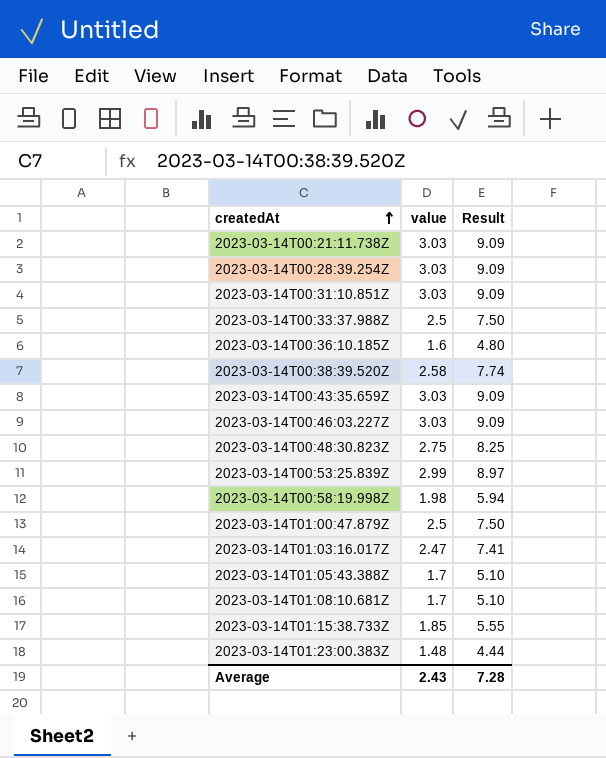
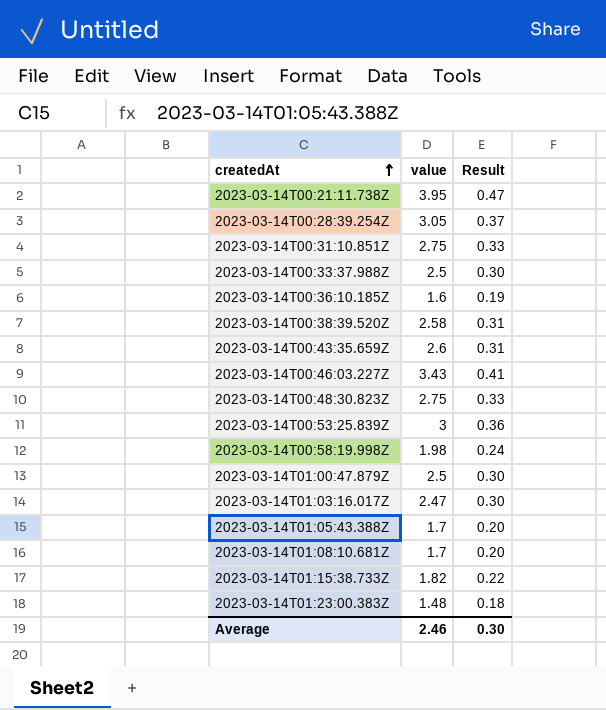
column Result | formula: [value] * 3 -> [value] * 0.12
2023-03-14T00:21:11.738Z | value: 3.03 -> 3.95
2023-03-14T00:28:39.254Z | value: 3.03 -> 3.05
2023-03-14T00:31:10.851Z | value: 3.03 -> 2.75
2023-03-14T00:43:35.659Z | value: 3.03 -> 2.6
2023-03-14T00:46:03.227Z | value: 3.03 -> 3.43
2023-03-14T00:53:25.839Z | value: 2.99 -> 3
2023-03-14T01:15:38.733Z | value: 1.85 -> 1.82
Average | value: 2.43 -> 2.46
Average | Result: 7.28 -> 0.30

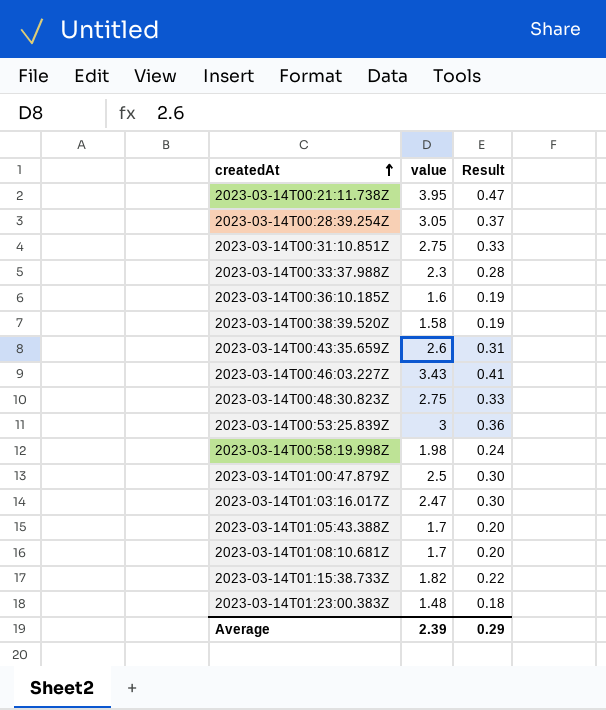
2023-03-14T00:33:37.988Z | value: 2.5 -> 2.3
2023-03-14T00:33:37.988Z | Result: 0.30 -> 0.28
2023-03-14T00:38:39.520Z | value: 2.58 -> 1.58
2023-03-14T00:38:39.520Z | Result: 0.31 -> 0.19
Average | value: 2.46 -> 2.39
Average | Result: 0.30 -> 0.29

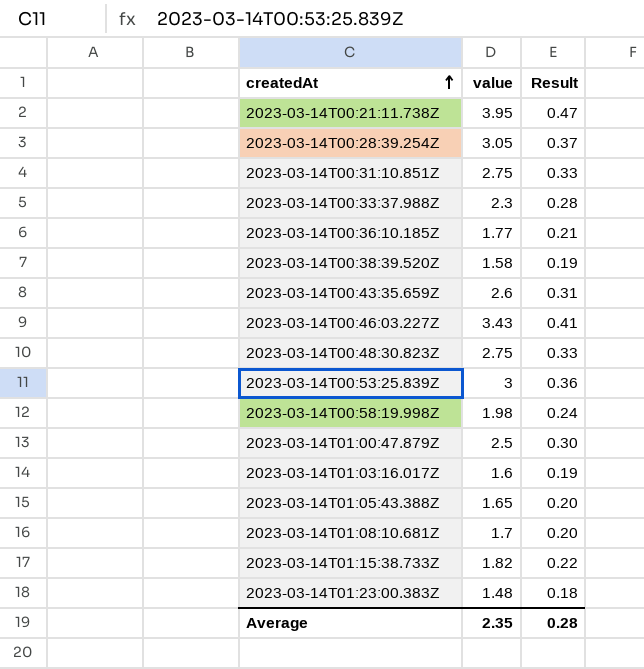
2023-03-14T00:36:10.185Z | value: 1.6 -> 1.77
2023-03-14T00:36:10.185Z | Result: 0.19 -> 0.21
2023-03-14T01:03:16.017Z | value: 2.47 -> 1.6
2023-03-14T01:03:16.017Z | Result: 0.30 -> 0.19
2023-03-14T01:05:43.388Z | value: 1.7 -> 1.65
Average | value: 2.39 -> 2.35
Average | Result: 0.29 -> 0.28

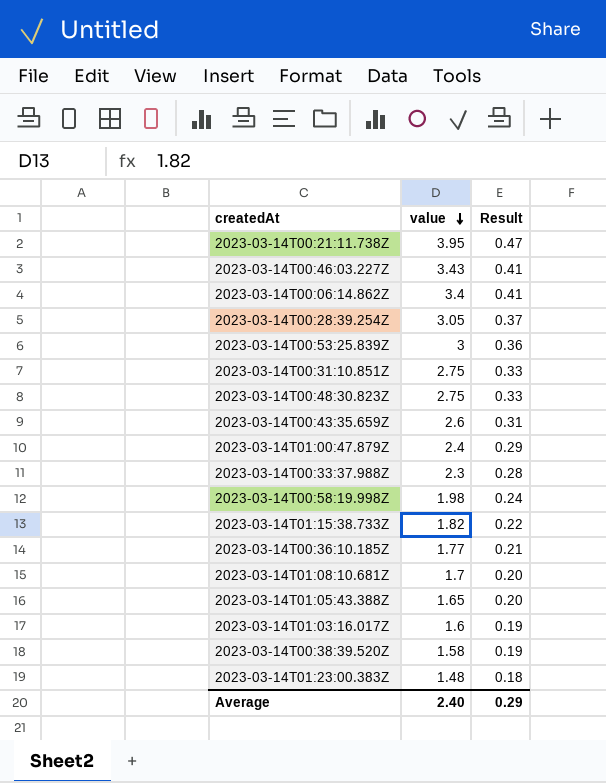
row order: createdAt ascending -> value descending
row 2023-03-14T00:06:14.862Z: none -> 3.4 | 0.41
2023-03-14T01:00:47.879Z | value: 2.5 -> 2.4
2023-03-14T01:00:47.879Z | Result: 0.30 -> 0.29
Average | value: 2.35 -> 2.40
Average | Result: 0.28 -> 0.29

